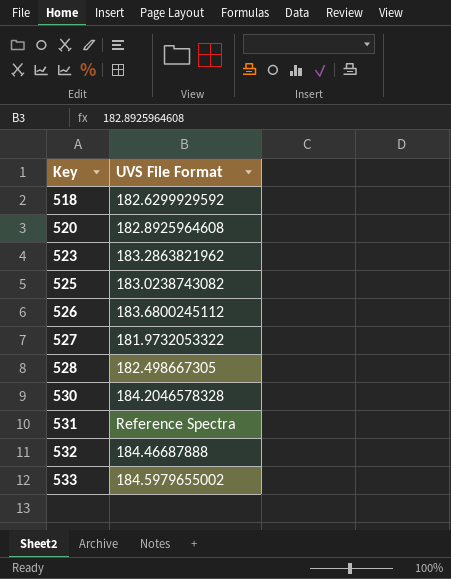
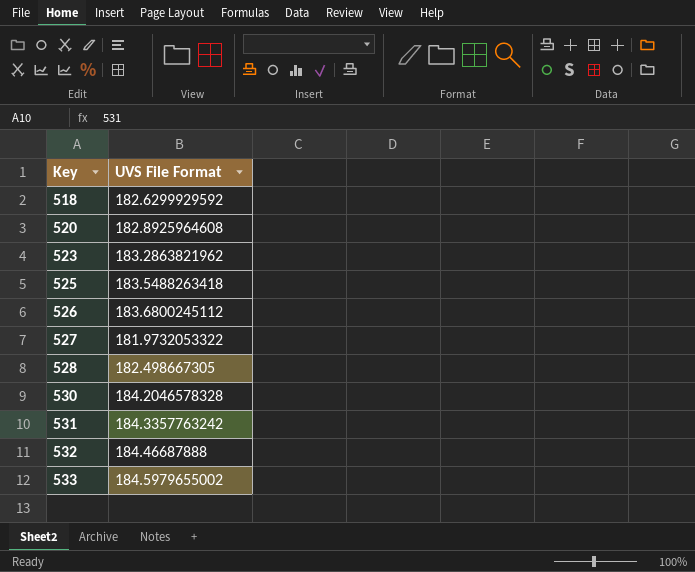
525 | UVS File Format: 183.0238743082 -> 183.5488263418
531 | UVS File Format: Reference Spectra -> 184.3357763242

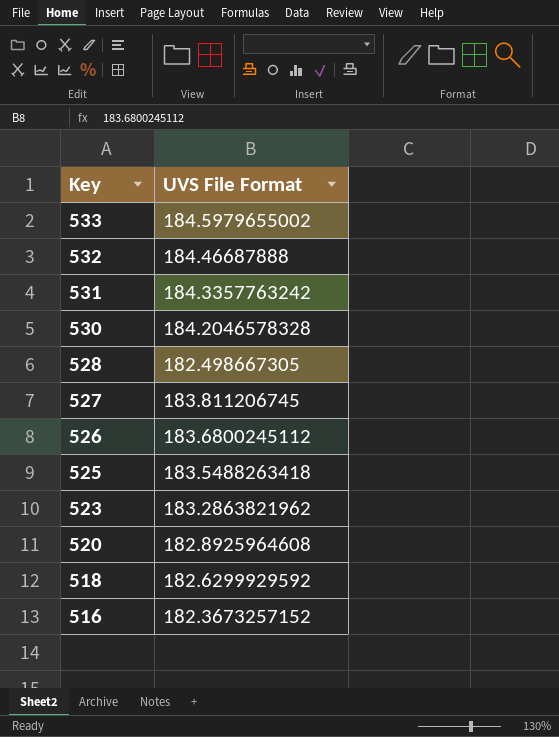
row order: Key ascending -> Key descending
527 | UVS File Format: 181.9732053322 -> 183.811206745
row 516: none -> 182.3673257152

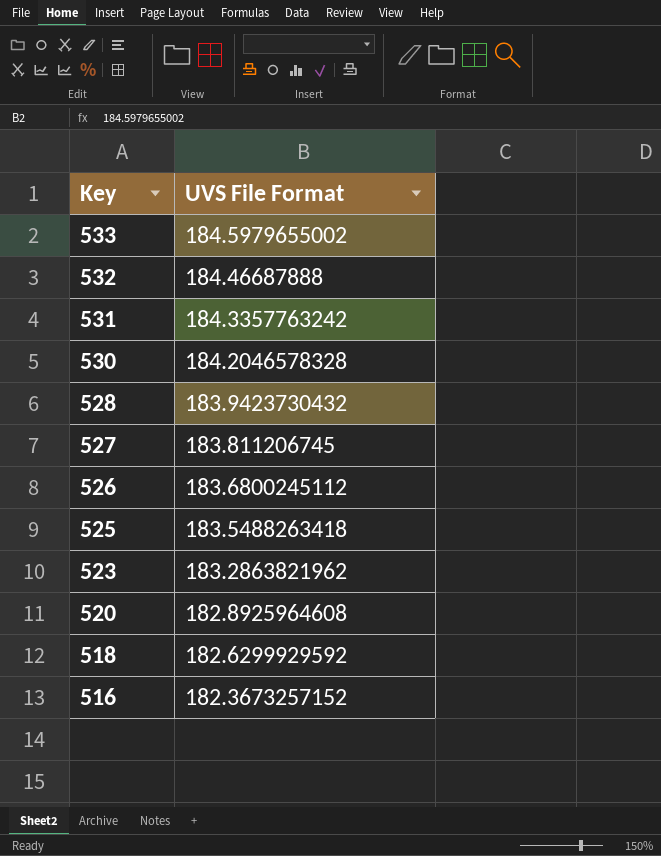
528 | UVS File Format: 182.498667305 -> 183.9423730432

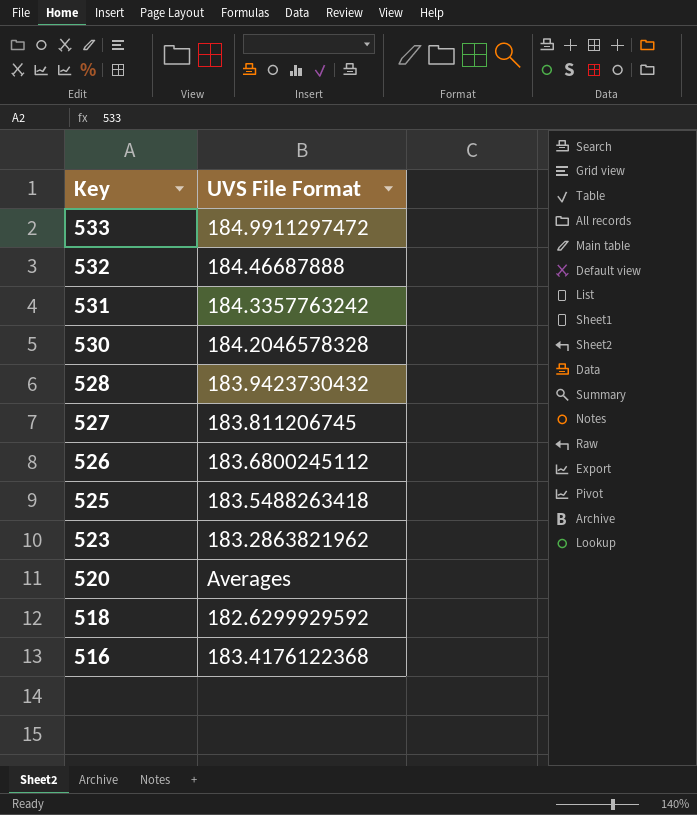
533 | UVS File Format: 184.5979655002 -> 184.9911297472
520 | UVS File Format: 182.8925964608 -> Averages
516 | UVS File Format: 182.3673257152 -> 183.4176122368

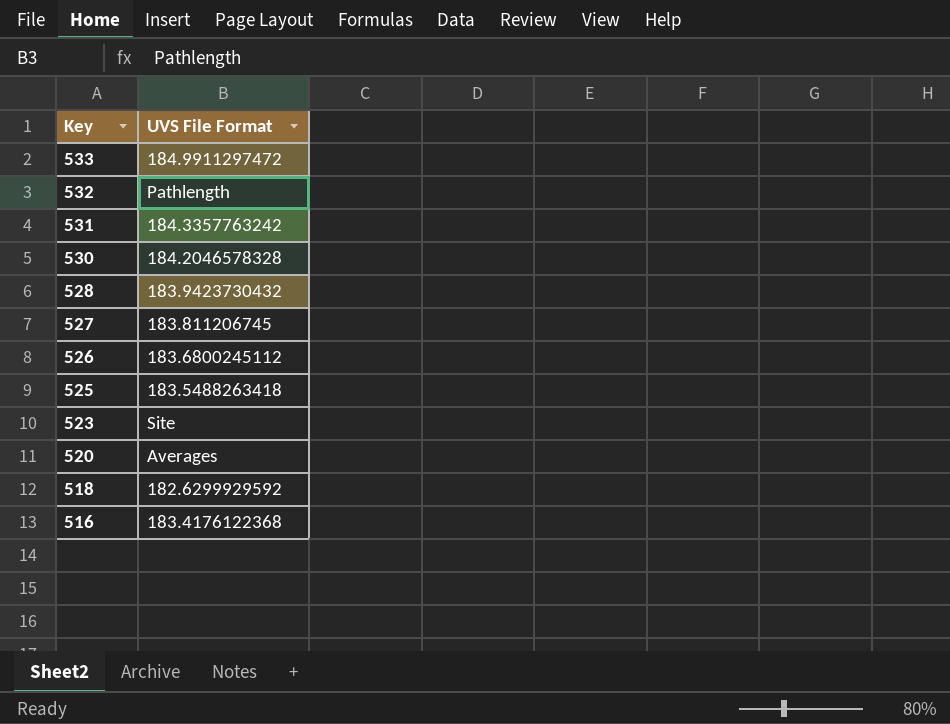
532 | UVS File Format: 184.46687888 -> Pathlength
523 | UVS File Format: 183.2863821962 -> Site

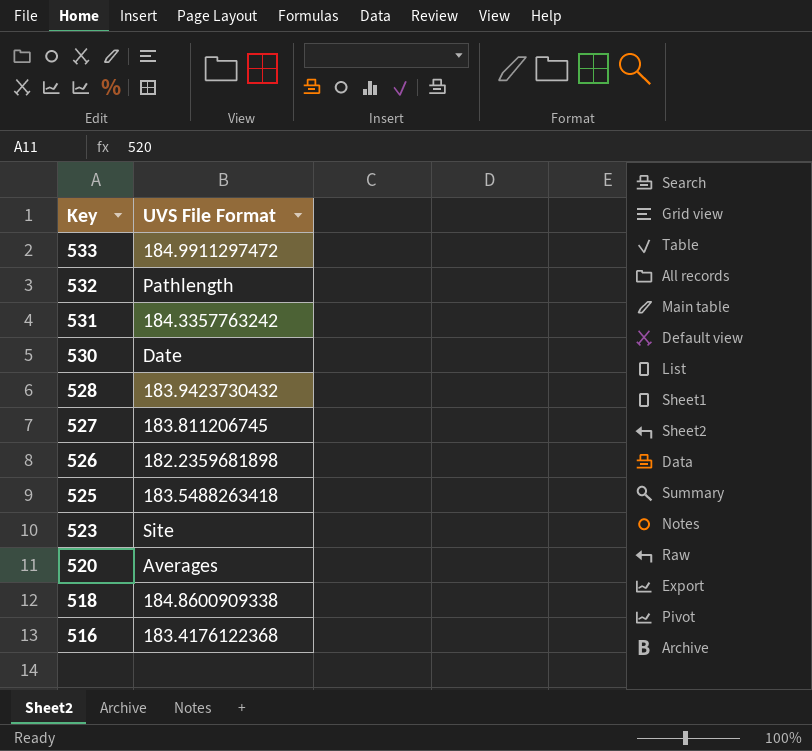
530 | UVS File Format: 184.2046578328 -> Date
526 | UVS File Format: 183.6800245112 -> 182.2359681898
518 | UVS File Format: 182.6299929592 -> 184.8600909338

